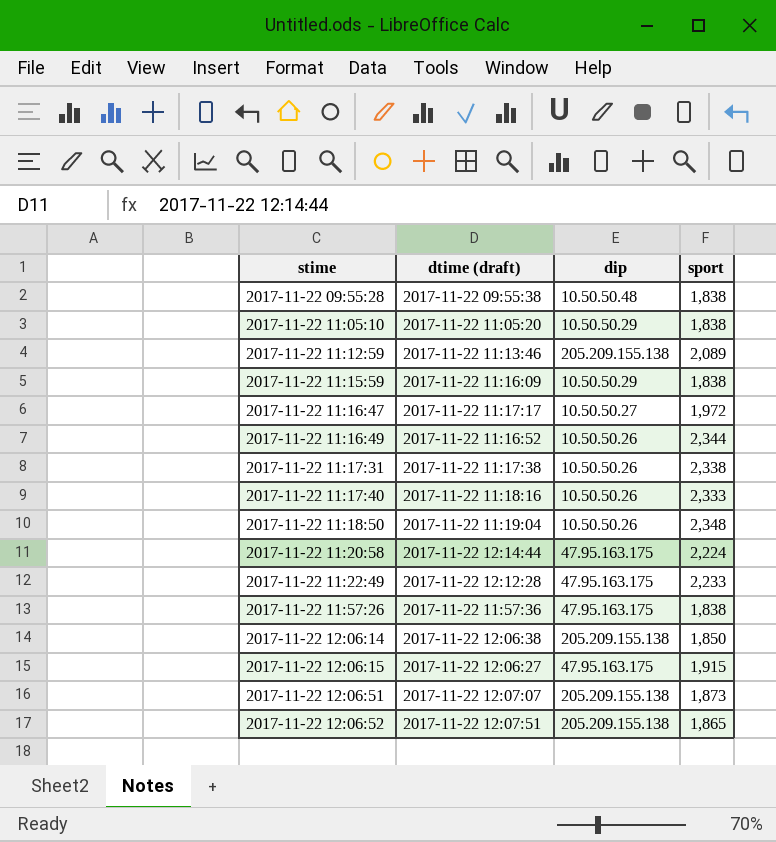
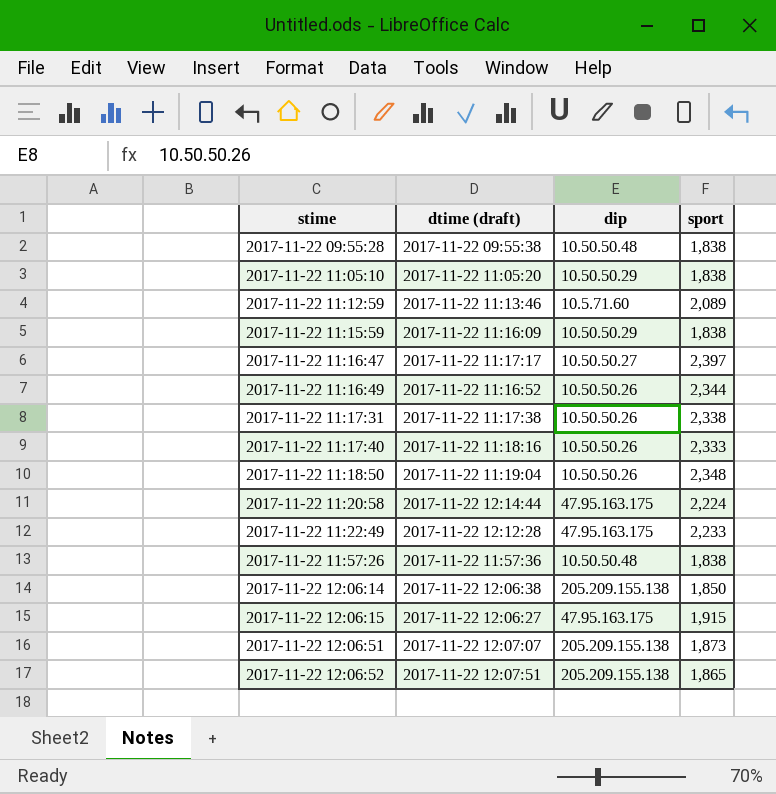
2017-11-22 11:12:59 | dip: 205.209.155.138 -> 10.5.71.60
2017-11-22 11:16:47 | sport: 1,972 -> 2,397
2017-11-22 11:57:26 | dip: 47.95.163.175 -> 10.50.50.48

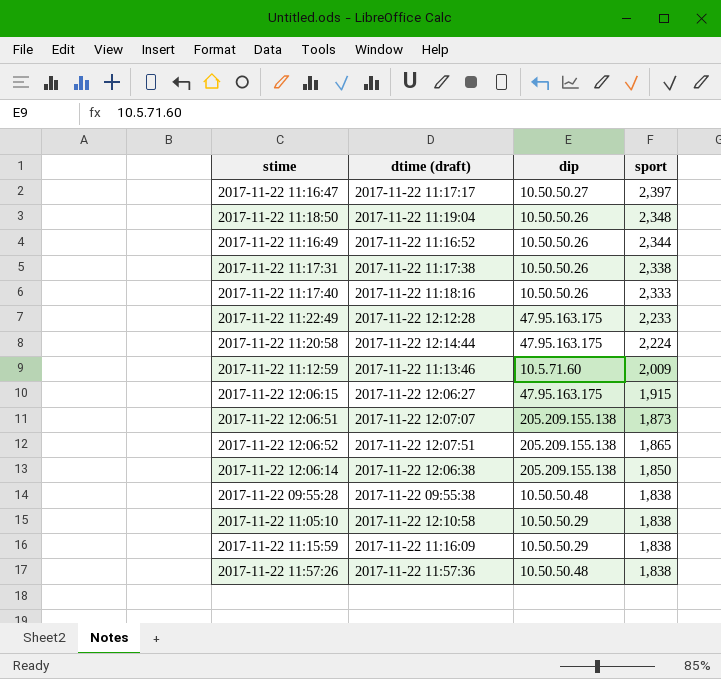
row order: stime ascending -> sport descending
2017-11-22 11:12:59 | sport: 2,089 -> 2,009
2017-11-22 11:05:10 | dtime (draft): 2017-11-22 11:05:20 -> 2017-11-22 12:10:58

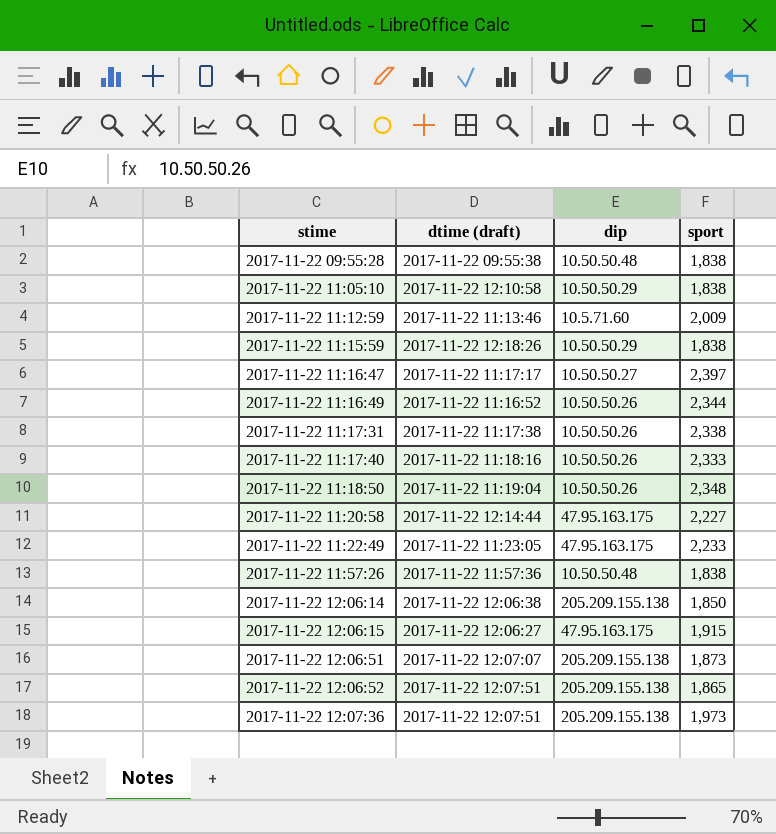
row order: sport descending -> stime ascending
2017-11-22 11:15:59 | dtime (draft): 2017-11-22 11:16:09 -> 2017-11-22 12:18:26
2017-11-22 11:20:58 | sport: 2,224 -> 2,227
2017-11-22 11:22:49 | dtime (draft): 2017-11-22 12:12:28 -> 2017-11-22 11:23:05
row 2017-11-22 12:07:36: none -> 2017-11-22 12:07:51 | 205.209.155.138 | 1,973

